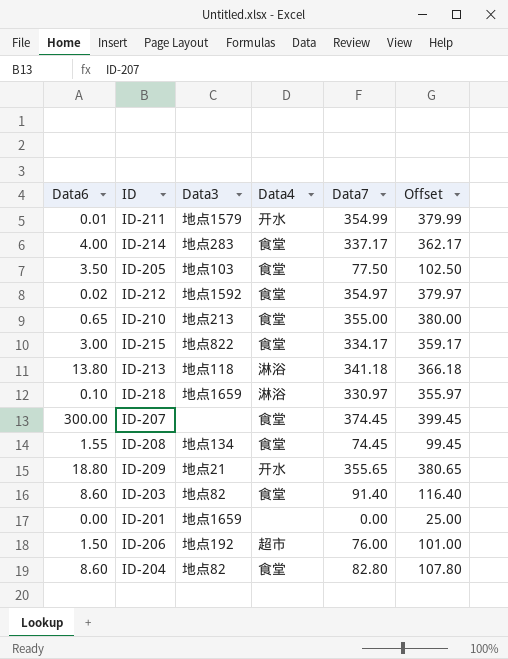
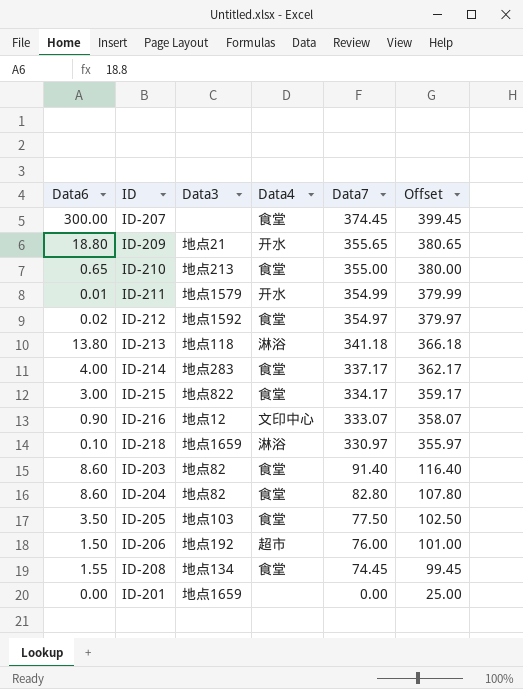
row order: none -> Data7 descending
row ID-216: none -> 0.90 | 地点12 | 文印中心 | 333.07 | 358.07

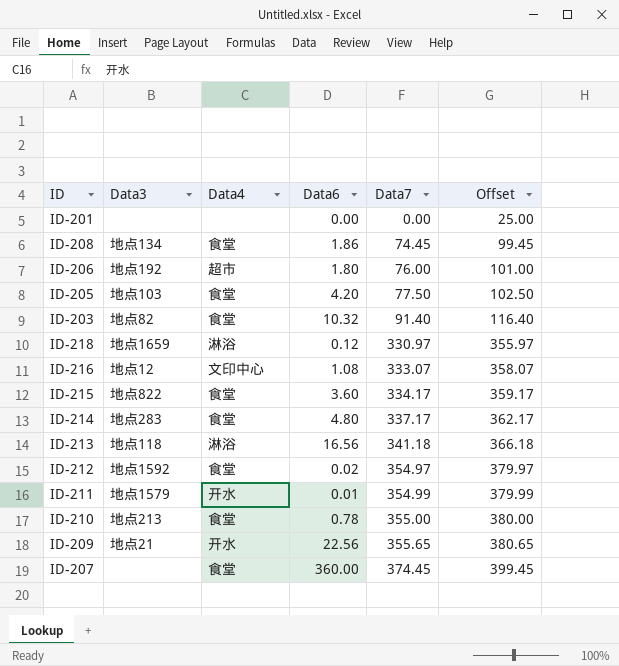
row order: Data7 descending -> Data7 ascending
column Data6 | position: 1 -> 4
row ID-204: 8.60 | 地点82 | 食堂 | 82.80 | 107.80 -> none
ID-201 | Data3: 地点1659 -> none
ID-208 | Data6: 1.55 -> 1.86
ID-206 | Data6: 1.50 -> 1.80
ID-205 | Data6: 3.50 -> 4.20
ID-203 | Data6: 8.60 -> 10.32
ID-218 | Data6: 0.10 -> 0.12
ID-216 | Data6: 0.90 -> 1.08
ID-215 | Data6: 3.00 -> 3.60
ID-214 | Data6: 4.00 -> 4.80
ID-213 | Data6: 13.80 -> 16.56
ID-210 | Data6: 0.65 -> 0.78
ID-209 | Data6: 18.80 -> 22.56
ID-207 | Data6: 300.00 -> 360.00

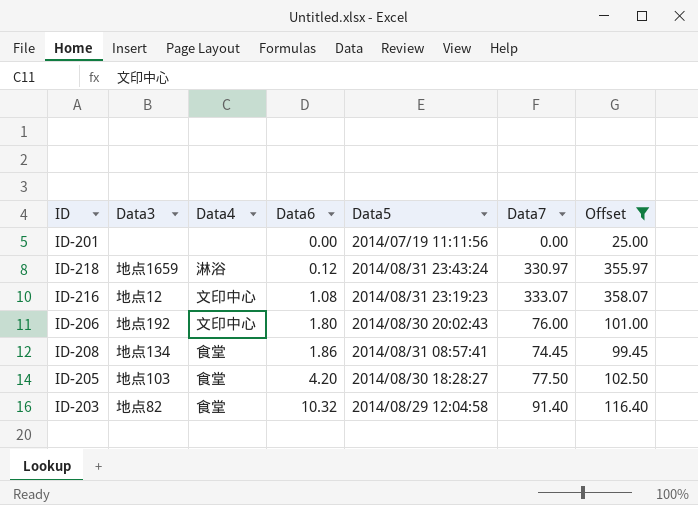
filter: none -> Offset <= 358.07
row order: Data7 ascending -> Data6 ascending
column Data5 | position: none -> 5
ID-206 | Data4: 超市 -> 文印中心

